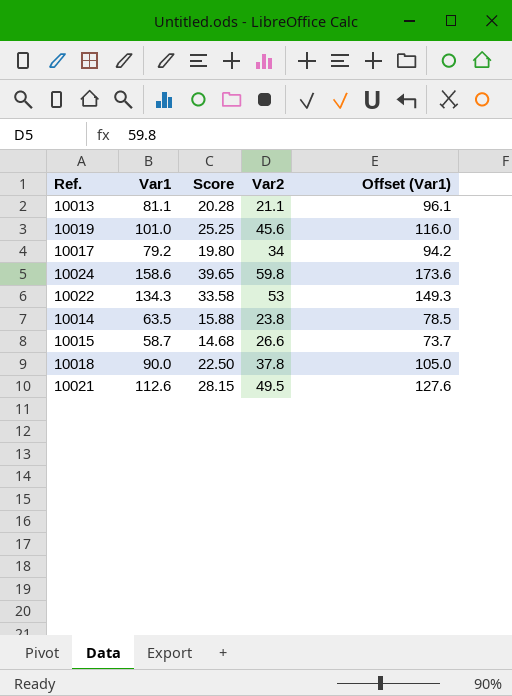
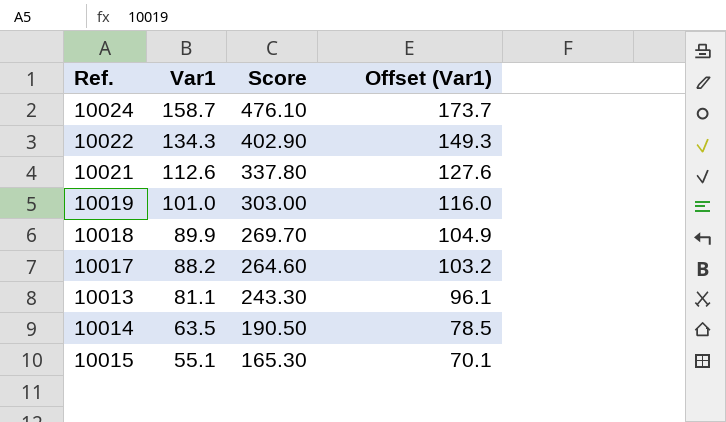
row order: none -> Var1 descending
column Var2 | position: 4 -> none
column Score | formula: [Var1] * 0.25 -> [Var1] * 3
10024 | Var1: 158.6 -> 158.7
10024 | Offset (Var1): 173.6 -> 173.7
10018 | Var1: 90.0 -> 89.9
10018 | Offset (Var1): 105.0 -> 104.9
10017 | Var1: 79.2 -> 88.2
10017 | Offset (Var1): 94.2 -> 103.2
10015 | Var1: 58.7 -> 55.1
10015 | Offset (Var1): 73.7 -> 70.1

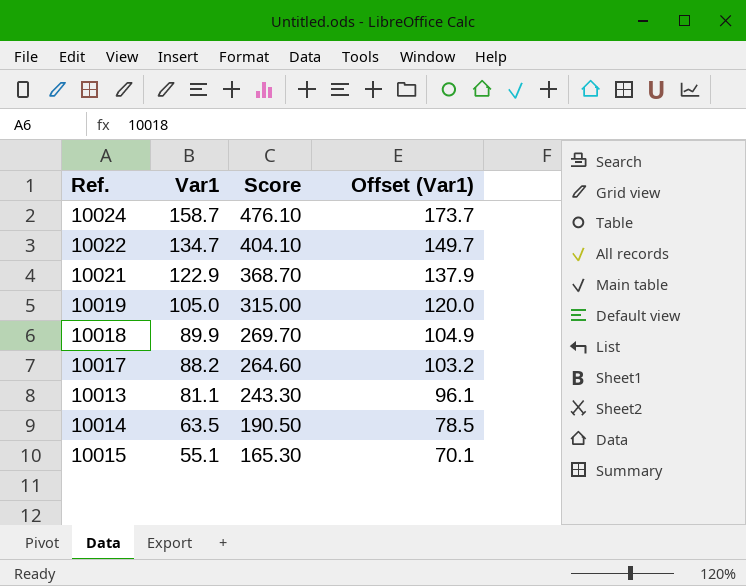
10022 | Var1: 134.3 -> 134.7
10022 | Score: 402.90 -> 404.10
10022 | Offset (Var1): 149.3 -> 149.7
10021 | Var1: 112.6 -> 122.9
10021 | Score: 337.80 -> 368.70
10021 | Offset (Var1): 127.6 -> 137.9
10019 | Var1: 101.0 -> 105.0
10019 | Score: 303.00 -> 315.00
10019 | Offset (Var1): 116.0 -> 120.0

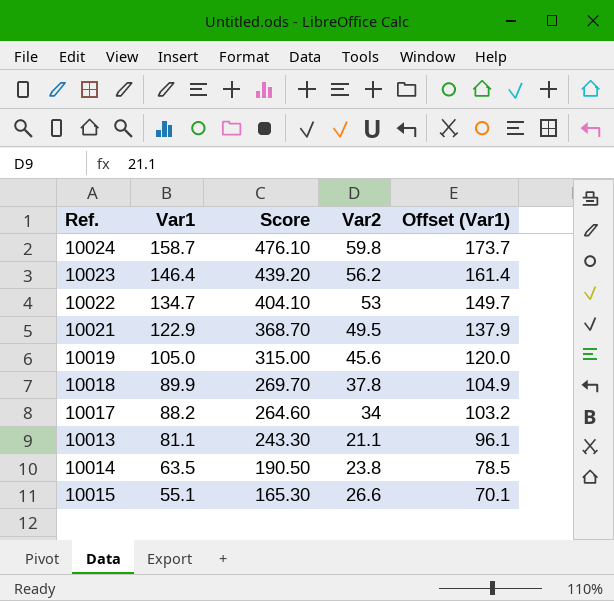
column Var2 | position: none -> 4
row 10023: none -> 146.4 | 439.20 | 56.2 | 161.4

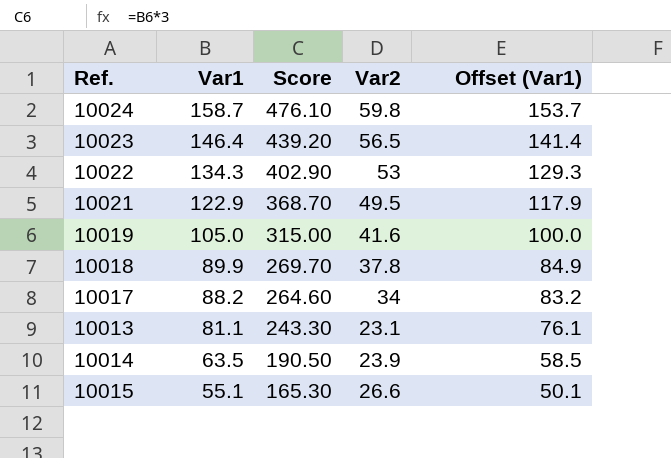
column Offset (Var1) | formula: [Var1] + 15 -> [Var1] - 5
10023 | Var2: 56.2 -> 56.5
10022 | Var1: 134.7 -> 134.3
10022 | Score: 404.10 -> 402.90
10019 | Var2: 45.6 -> 41.6
10013 | Var2: 21.1 -> 23.1
10014 | Var2: 23.8 -> 23.9

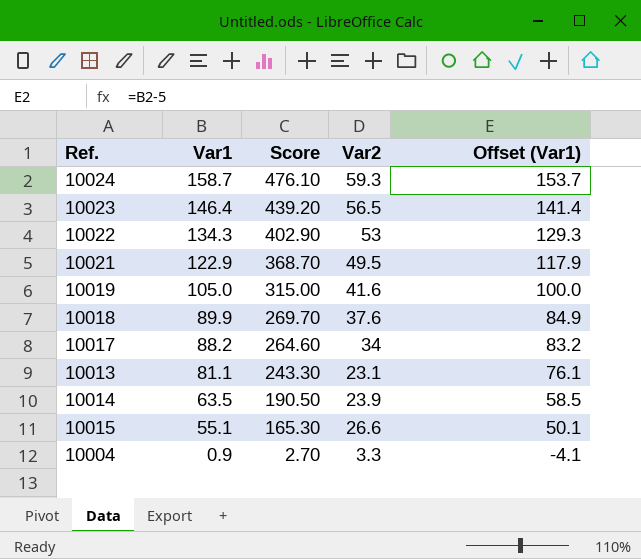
10024 | Var2: 59.8 -> 59.3
10018 | Var2: 37.8 -> 37.6
row 10004: none -> 0.9 | 2.70 | 3.3 | -4.1

